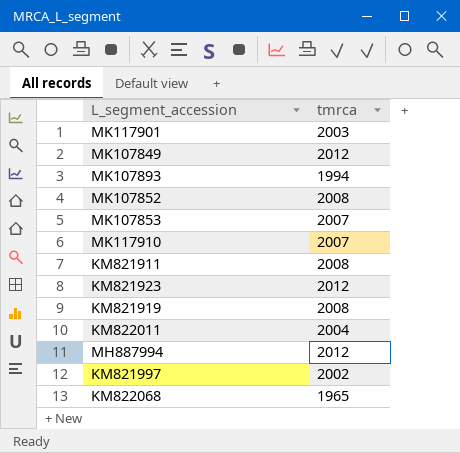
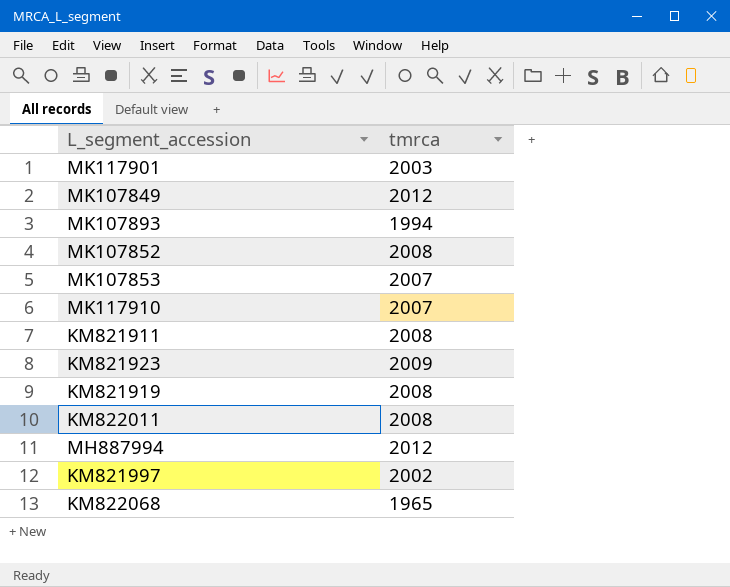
KM821923 | tmrca: 2012 -> 2009
KM822011 | tmrca: 2004 -> 2008

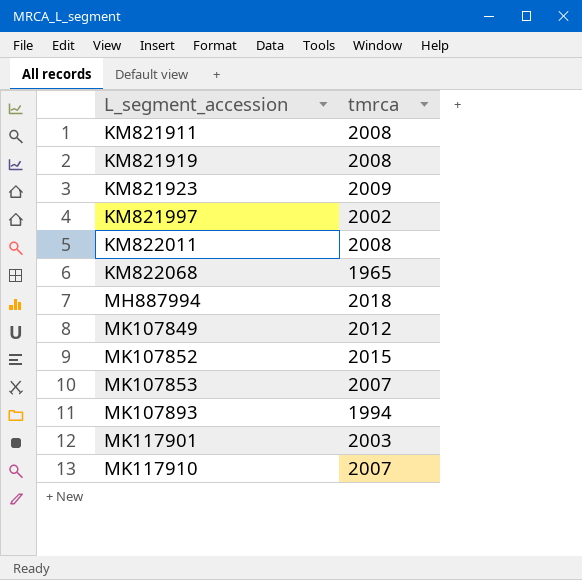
row order: none -> L_segment_accession ascending
MH887994 | tmrca: 2012 -> 2018
MK107852 | tmrca: 2008 -> 2015

